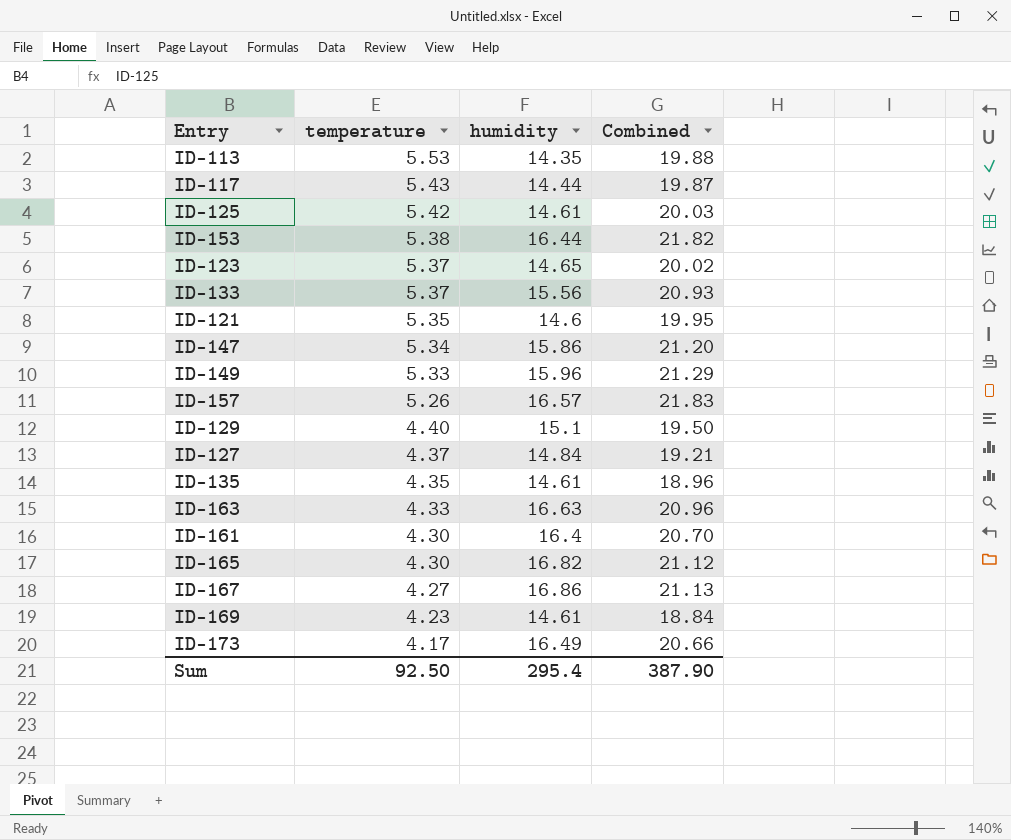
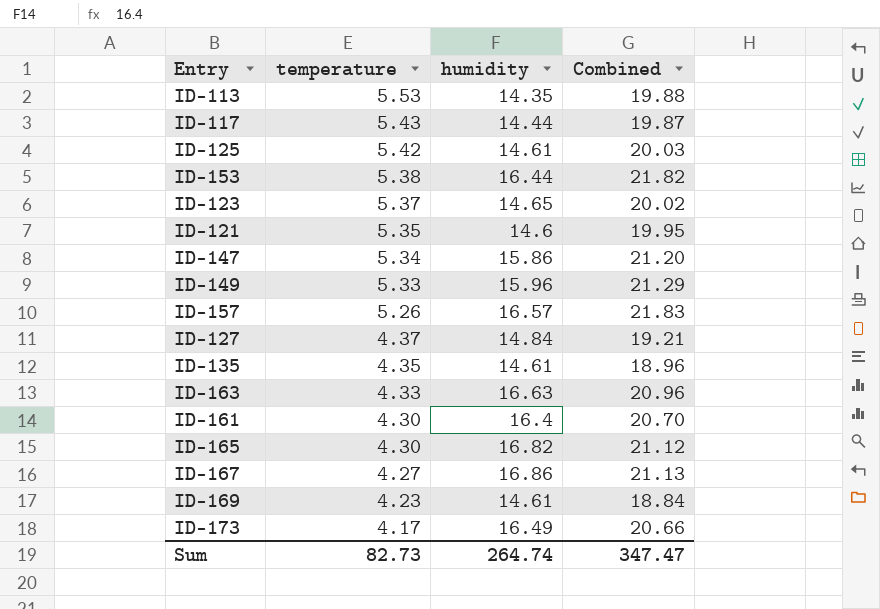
row ID-133: 5.37 | 15.56 | 20.93 -> none
row ID-129: 4.40 | 15.1 | 19.50 -> none
Sum | temperature: 92.50 -> 82.73
Sum | humidity: 295.4 -> 264.74
Sum | Combined: 387.90 -> 347.47

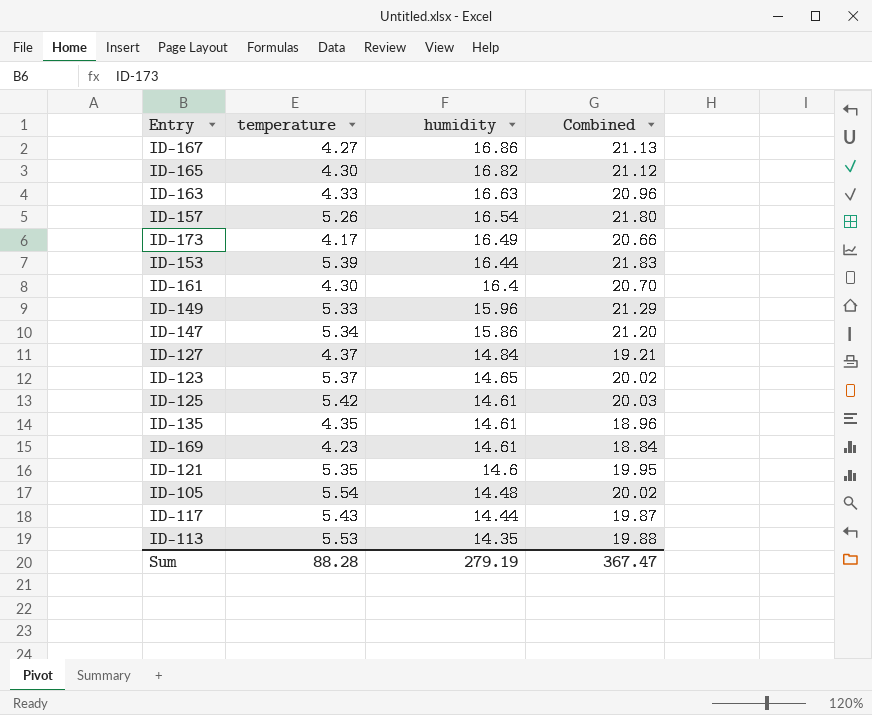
row order: temperature descending -> humidity descending
ID-157 | humidity: 16.57 -> 16.54
ID-157 | Combined: 21.83 -> 21.80
ID-153 | temperature: 5.38 -> 5.39
ID-153 | Combined: 21.82 -> 21.83
row ID-105: none -> 5.54 | 14.48 | 20.02
Sum | temperature: 82.73 -> 88.28
Sum | humidity: 264.74 -> 279.19
Sum | Combined: 347.47 -> 367.47

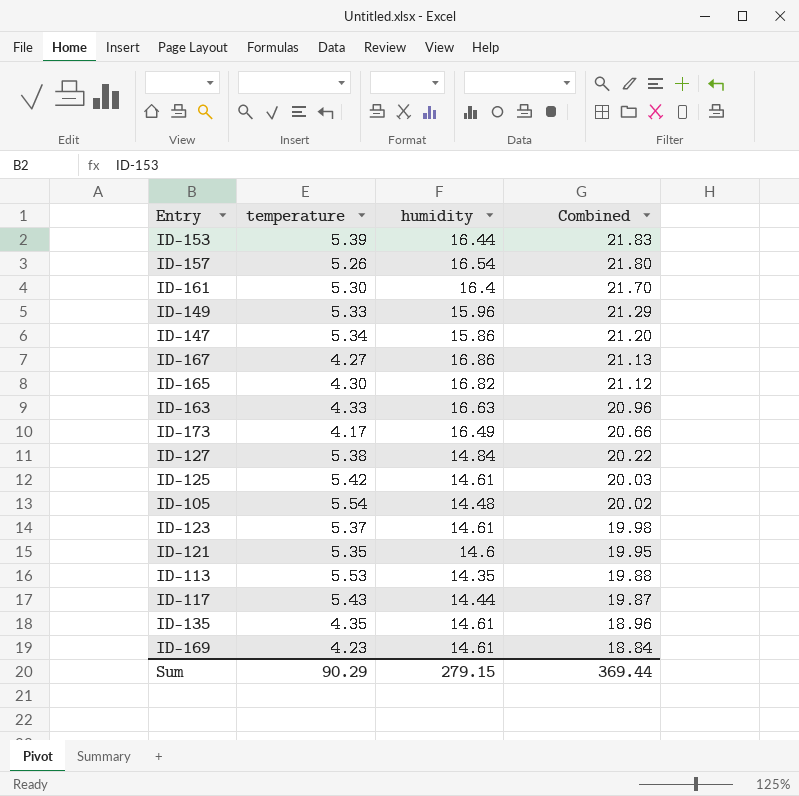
row order: humidity descending -> Combined descending
ID-161 | temperature: 4.30 -> 5.30
ID-161 | Combined: 20.70 -> 21.70
ID-127 | temperature: 4.37 -> 5.38
ID-127 | Combined: 19.21 -> 20.22
ID-123 | humidity: 14.65 -> 14.61
ID-123 | Combined: 20.02 -> 19.98
Sum | temperature: 88.28 -> 90.29
Sum | humidity: 279.19 -> 279.15
Sum | Combined: 367.47 -> 369.44

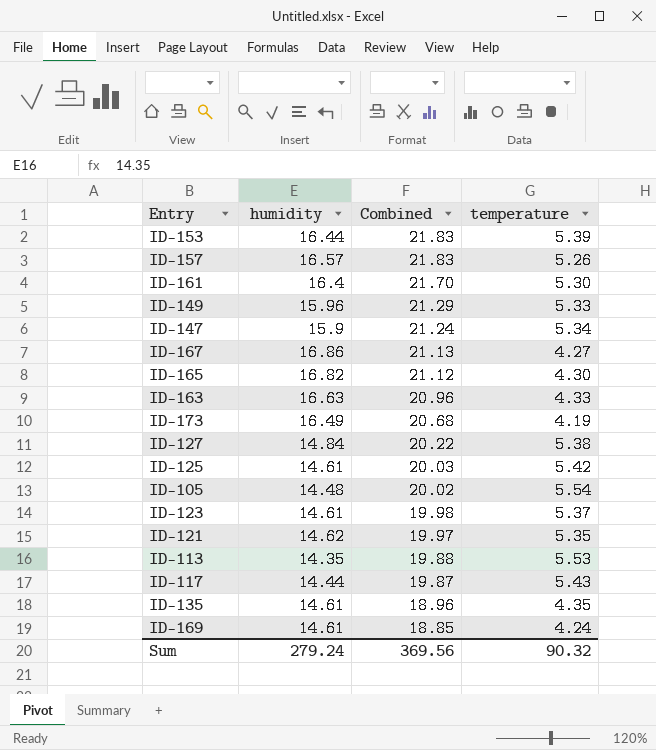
column temperature | position: 2 -> 4
ID-157 | humidity: 16.54 -> 16.57
ID-157 | Combined: 21.80 -> 21.83
ID-147 | humidity: 15.86 -> 15.9
ID-147 | Combined: 21.20 -> 21.24
ID-173 | Combined: 20.66 -> 20.68
ID-173 | temperature: 4.17 -> 4.19
ID-121 | humidity: 14.6 -> 14.62
ID-121 | Combined: 19.95 -> 19.97
ID-169 | Combined: 18.84 -> 18.85
ID-169 | temperature: 4.23 -> 4.24
Sum | humidity: 279.15 -> 279.24
Sum | Combined: 369.44 -> 369.56
Sum | temperature: 90.29 -> 90.32

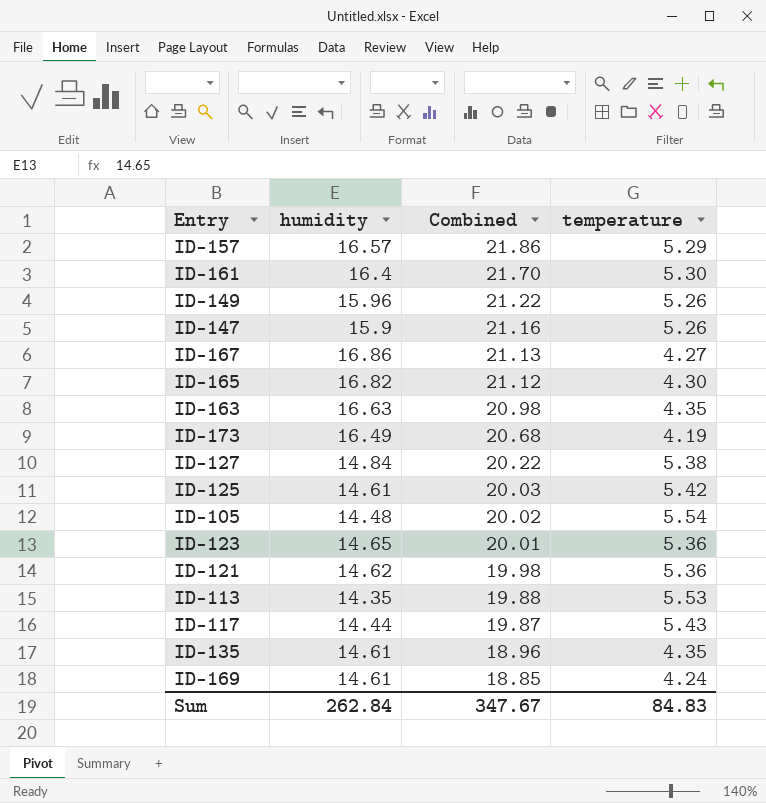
row ID-153: 16.44 | 21.83 | 5.39 -> none
ID-157 | Combined: 21.83 -> 21.86
ID-157 | temperature: 5.26 -> 5.29
ID-149 | Combined: 21.29 -> 21.22
ID-149 | temperature: 5.33 -> 5.26
ID-147 | Combined: 21.24 -> 21.16
ID-147 | temperature: 5.34 -> 5.26
ID-163 | Combined: 20.96 -> 20.98
ID-163 | temperature: 4.33 -> 4.35
ID-123 | humidity: 14.61 -> 14.65
ID-123 | Combined: 19.98 -> 20.01
ID-123 | temperature: 5.37 -> 5.36
ID-121 | Combined: 19.97 -> 19.98
ID-121 | temperature: 5.35 -> 5.36
Sum | humidity: 279.24 -> 262.84
Sum | Combined: 369.56 -> 347.67
Sum | temperature: 90.32 -> 84.83

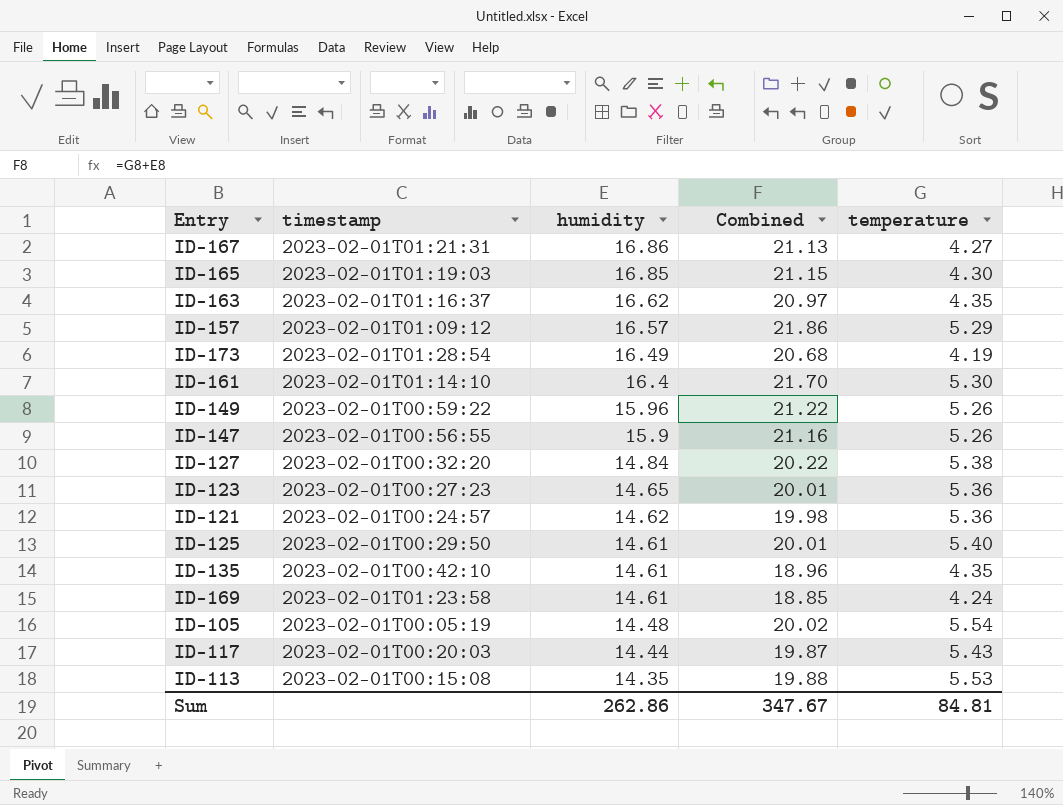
row order: Combined descending -> humidity descending
column timestamp | position: none -> 2
ID-165 | humidity: 16.82 -> 16.85
ID-165 | Combined: 21.12 -> 21.15
ID-163 | humidity: 16.63 -> 16.62
ID-163 | Combined: 20.98 -> 20.97
ID-125 | Combined: 20.03 -> 20.01
ID-125 | temperature: 5.42 -> 5.40
Sum | humidity: 262.84 -> 262.86
Sum | temperature: 84.83 -> 84.81

